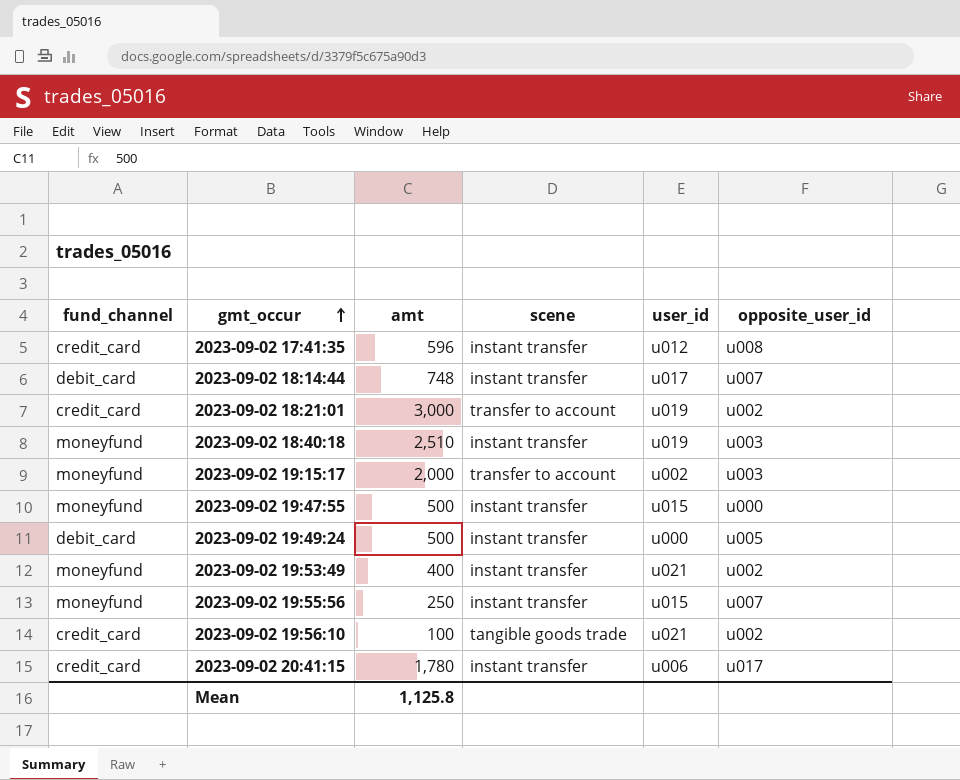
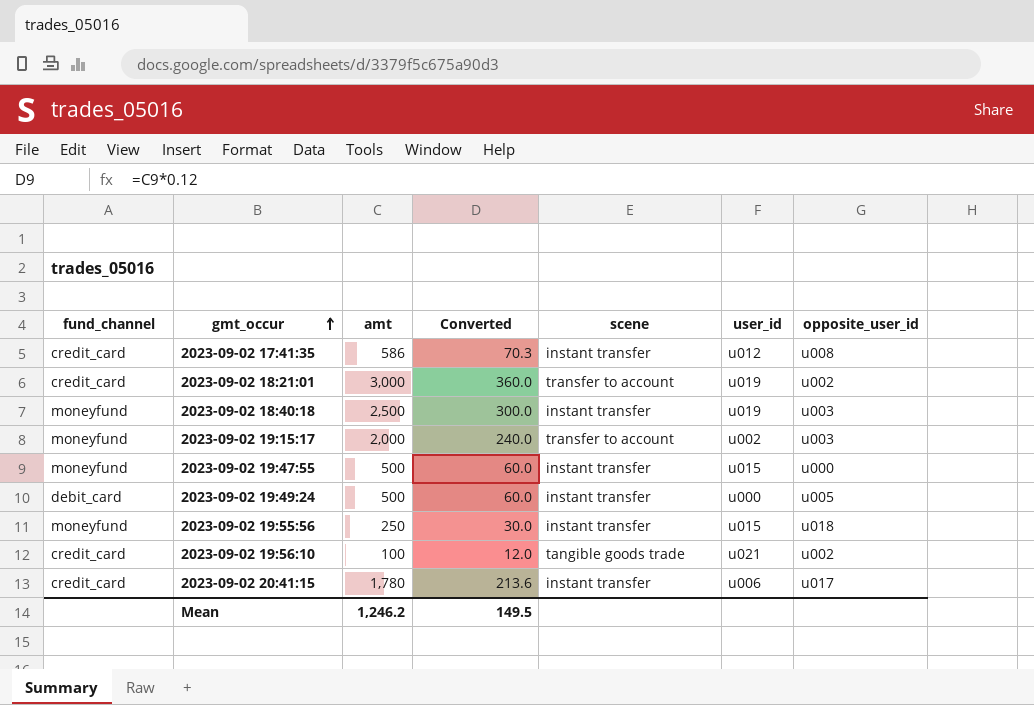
column Converted | formula: none -> [amt] * 0.12
row 2023-09-02 18:14:44: debit_card | 748 | instant transfer | u017 | u007 -> none
row 2023-09-02 19:53:49: moneyfund | 400 | instant transfer | u021 | u002 -> none
2023-09-02 17:41:35 | amt: 596 -> 586
2023-09-02 18:40:18 | amt: 2,510 -> 2,500
2023-09-02 19:55:56 | opposite_user_id: u007 -> u018
Mean | amt: 1,125.8 -> 1,246.2

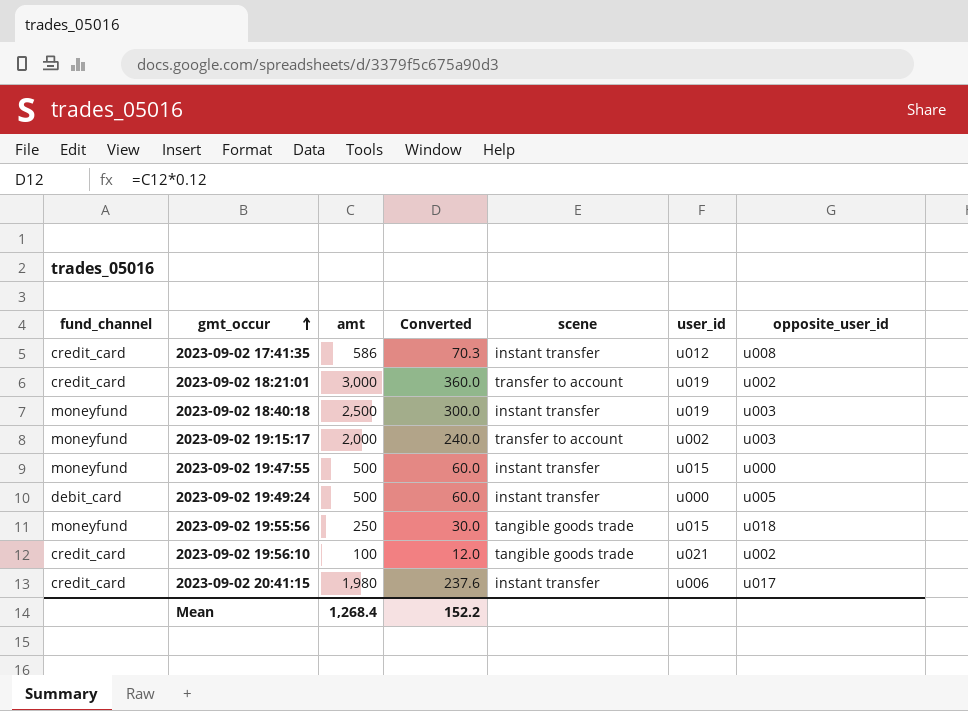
2023-09-02 19:55:56 | scene: instant transfer -> tangible goods trade
2023-09-02 20:41:15 | amt: 1,780 -> 1,980
2023-09-02 20:41:15 | Converted: 213.6 -> 237.6
Mean | amt: 1,246.2 -> 1,268.4
Mean | Converted: 149.5 -> 152.2

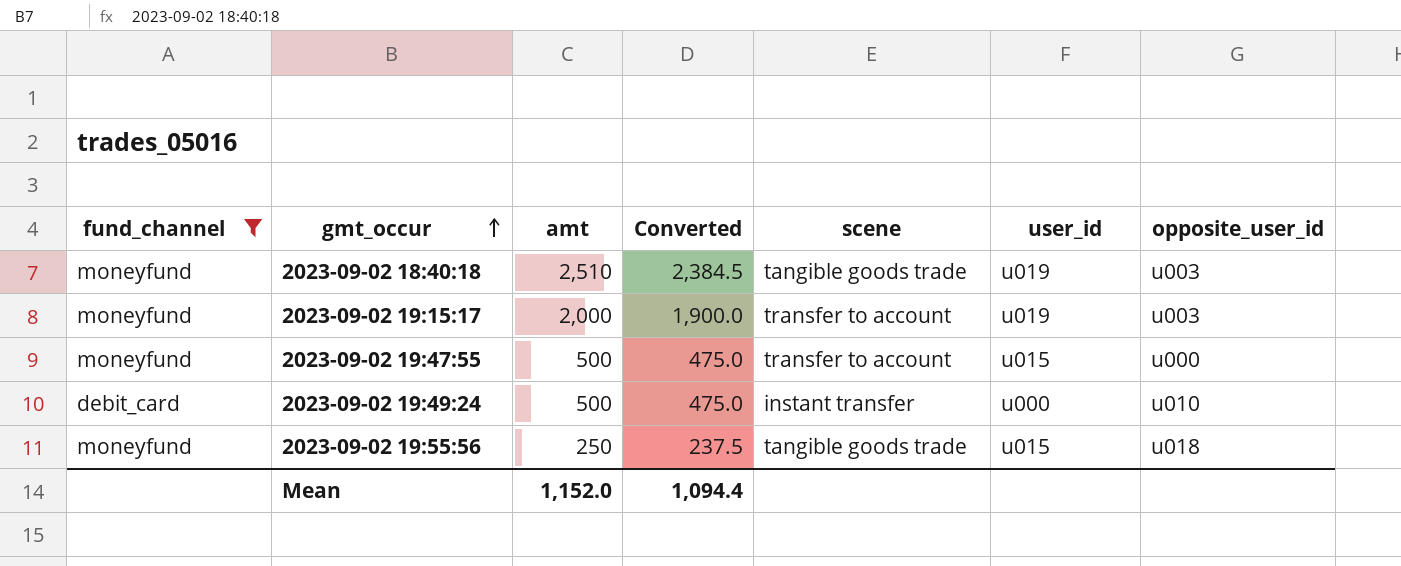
filter: none -> fund_channel != credit_card
column Converted | formula: [amt] * 0.12 -> [amt] * 0.95
2023-09-02 18:40:18 | amt: 2,500 -> 2,510
2023-09-02 18:40:18 | scene: instant transfer -> tangible goods trade
2023-09-02 19:15:17 | user_id: u002 -> u019
2023-09-02 19:47:55 | scene: instant transfer -> transfer to account
2023-09-02 19:49:24 | opposite_user_id: u005 -> u010
Mean | amt: 1,268.4 -> 1,152.0
Mean | Converted: 152.2 -> 1,094.4

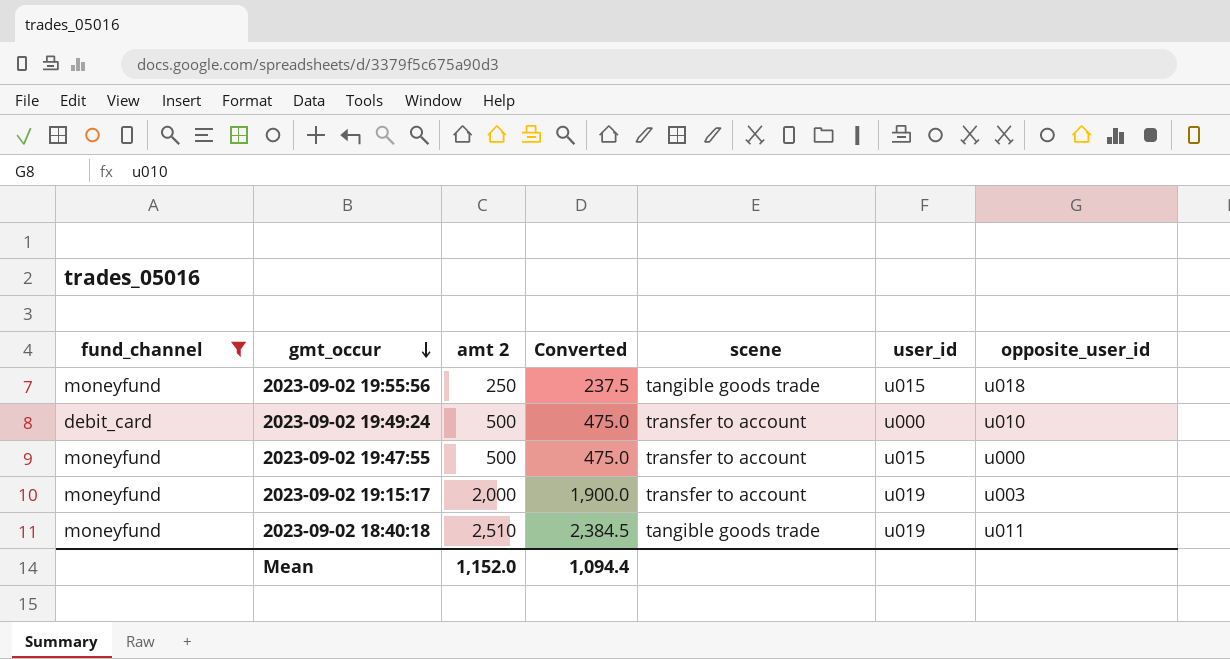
row order: gmt_occur ascending -> gmt_occur descending
column name: amt -> amt 2
2023-09-02 19:49:24 | scene: instant transfer -> transfer to account
2023-09-02 18:40:18 | opposite_user_id: u003 -> u011

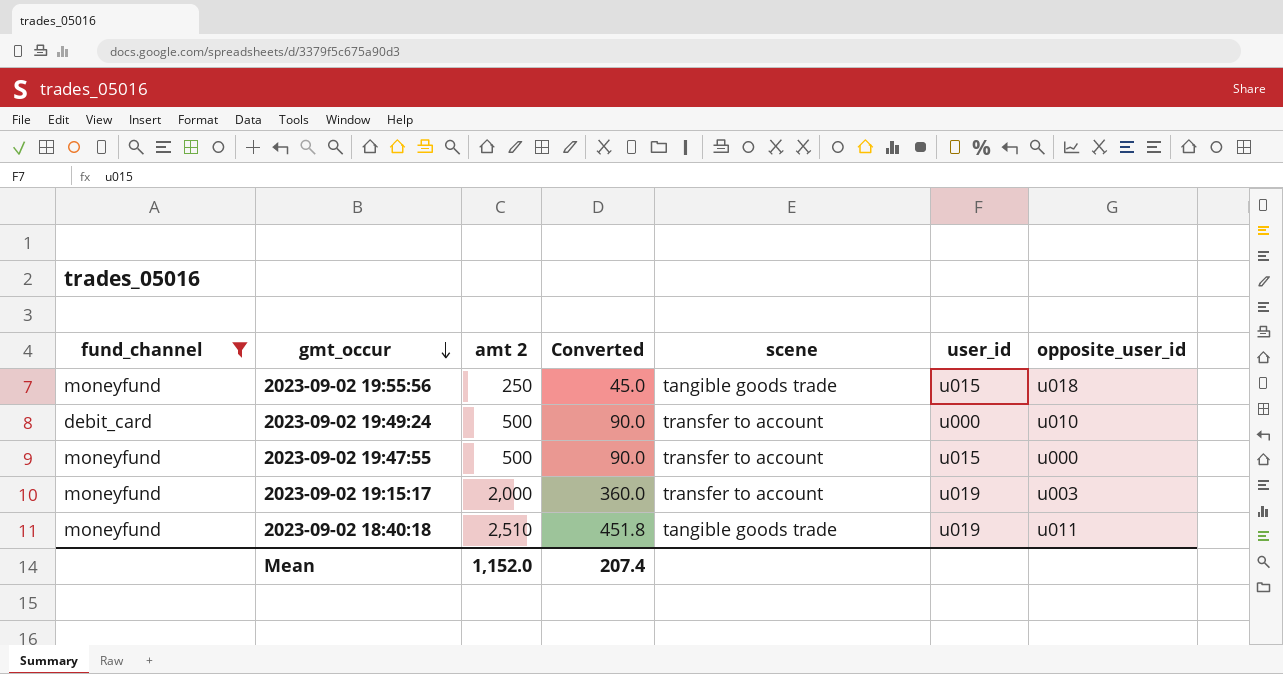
column Converted | formula: [amt 2] * 0.95 -> [amt 2] * 0.18
Mean | Converted: 1,094.4 -> 207.4

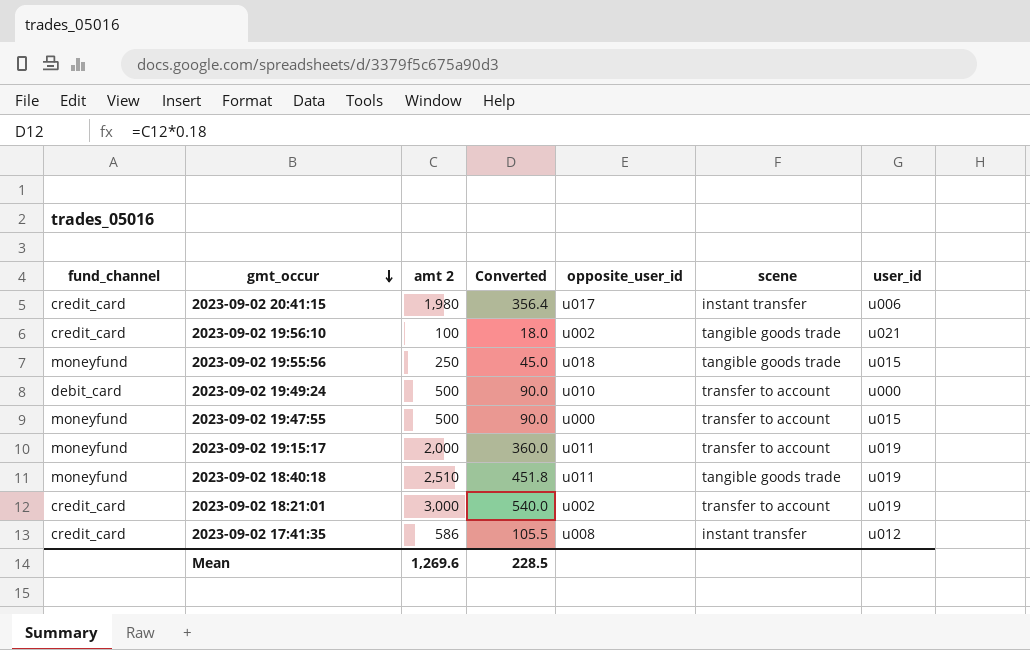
filter: fund_channel != credit_card -> none
column opposite_user_id | position: 7 -> 5
2023-09-02 19:15:17 | opposite_user_id: u003 -> u011
Mean | amt 2: 1,152.0 -> 1,269.6
Mean | Converted: 207.4 -> 228.5

